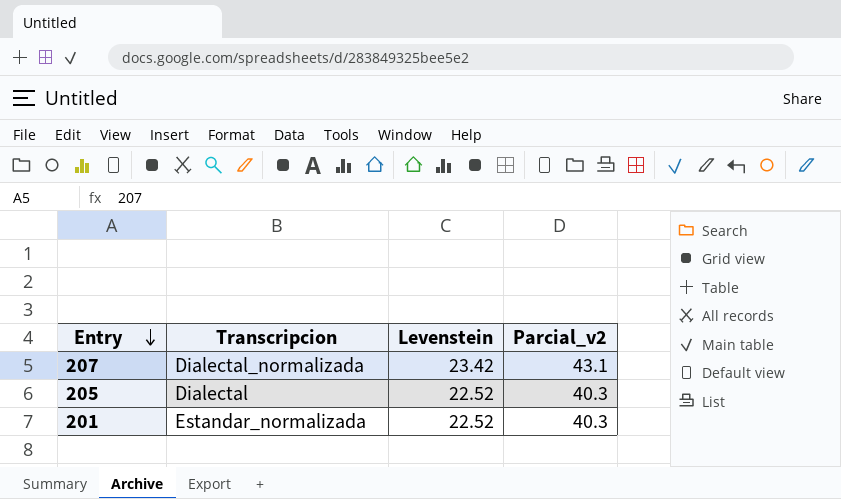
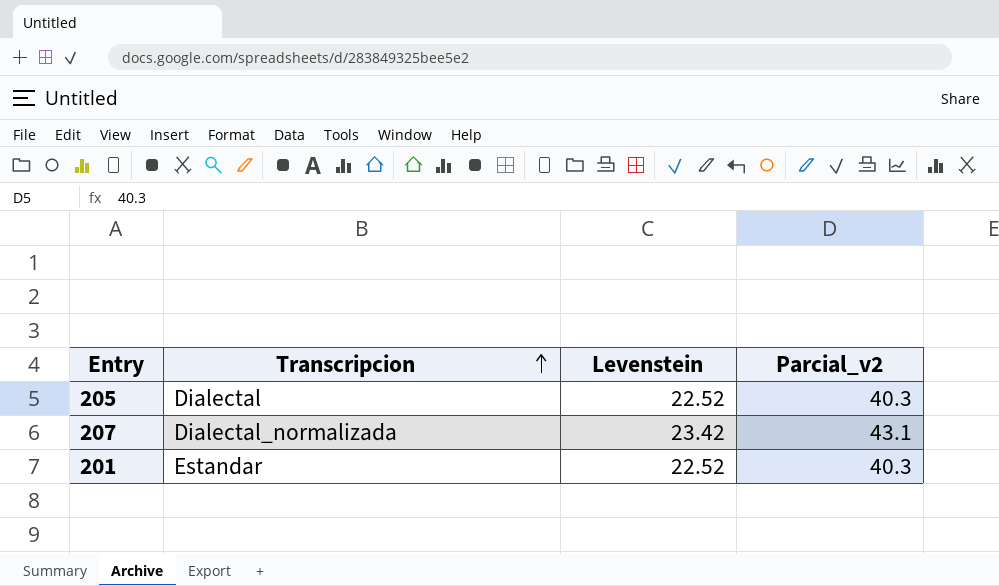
row order: Entry descending -> Transcripcion ascending
201 | Transcripcion: Estandar_normalizada -> Estandar

